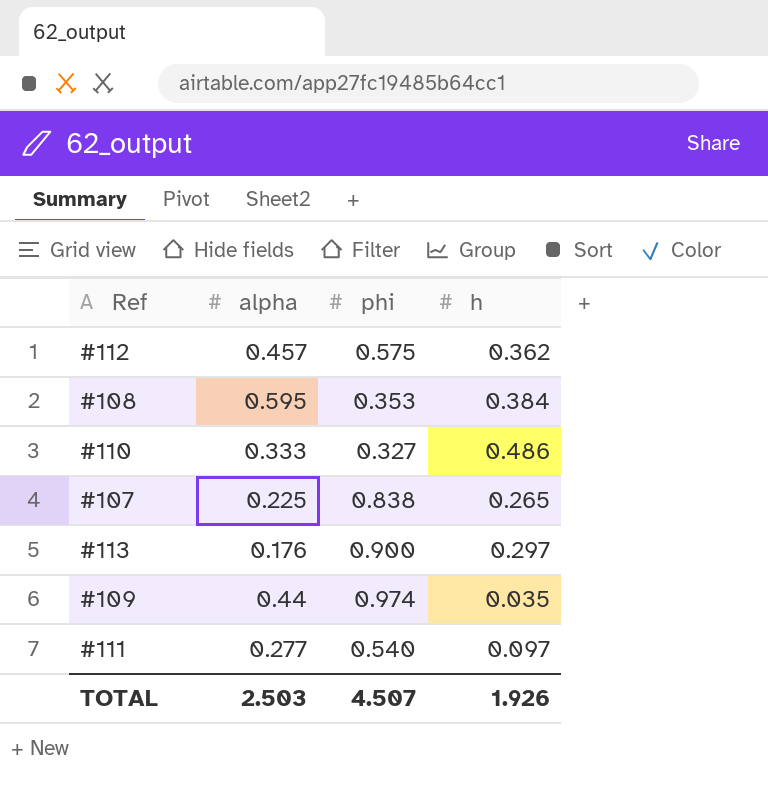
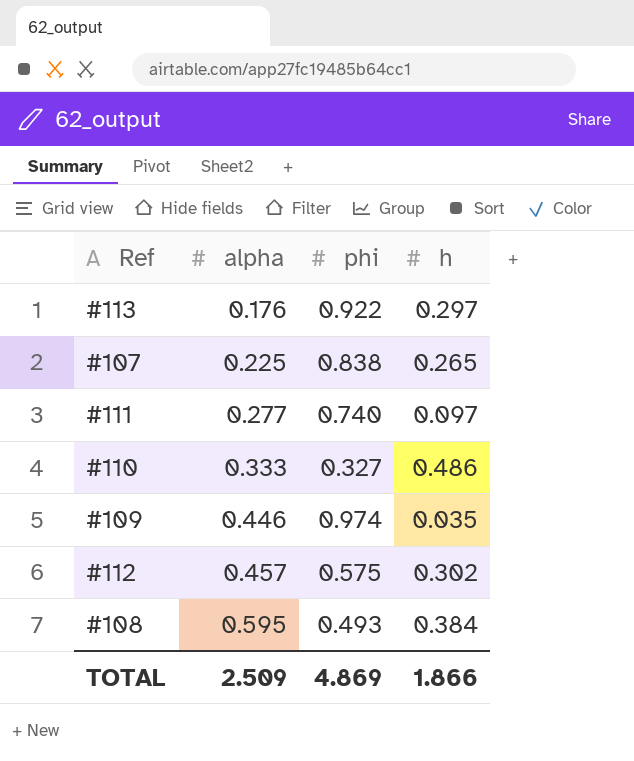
row order: none -> alpha ascending
#113 | phi: 0.900 -> 0.922
#111 | phi: 0.540 -> 0.740
#109 | alpha: 0.44 -> 0.446
#112 | h: 0.362 -> 0.302
#108 | phi: 0.353 -> 0.493
TOTAL | alpha: 2.503 -> 2.509
TOTAL | phi: 4.507 -> 4.869
TOTAL | h: 1.926 -> 1.866

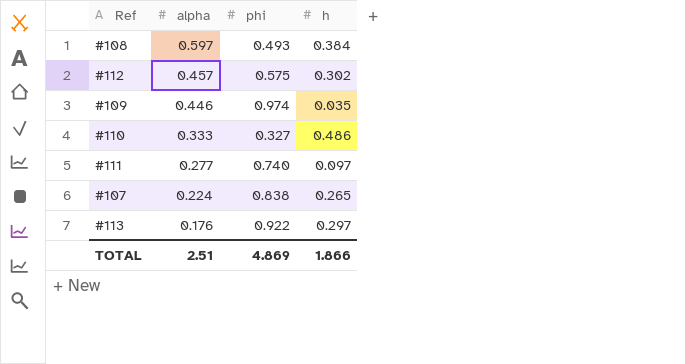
row order: alpha ascending -> alpha descending
#108 | alpha: 0.595 -> 0.597
#107 | alpha: 0.225 -> 0.224
TOTAL | alpha: 2.509 -> 2.51

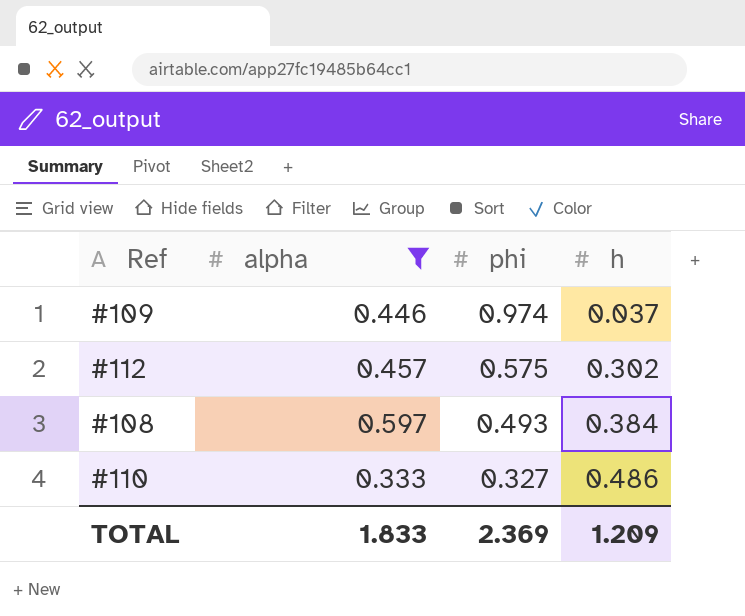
filter: none -> alpha >= 0.333
row order: alpha descending -> phi descending
#109 | h: 0.035 -> 0.037
TOTAL | alpha: 2.51 -> 1.833
TOTAL | phi: 4.869 -> 2.369
TOTAL | h: 1.866 -> 1.209

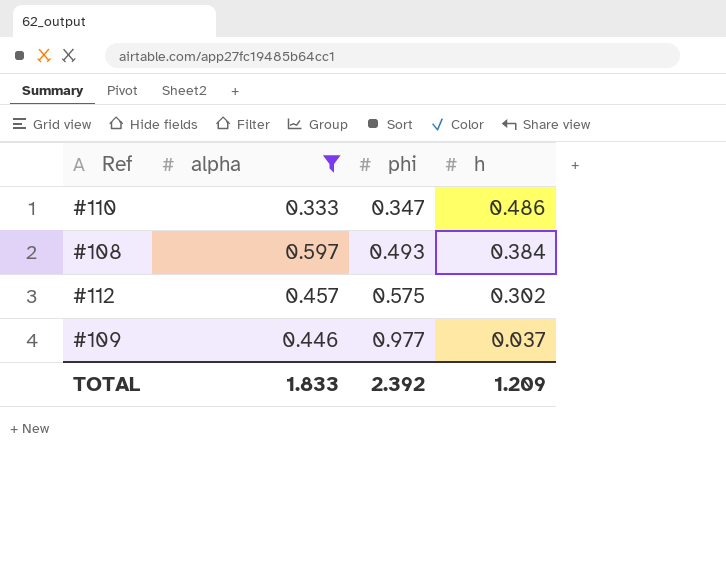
row order: phi descending -> phi ascending
#110 | phi: 0.327 -> 0.347
#109 | phi: 0.974 -> 0.977
TOTAL | phi: 2.369 -> 2.392

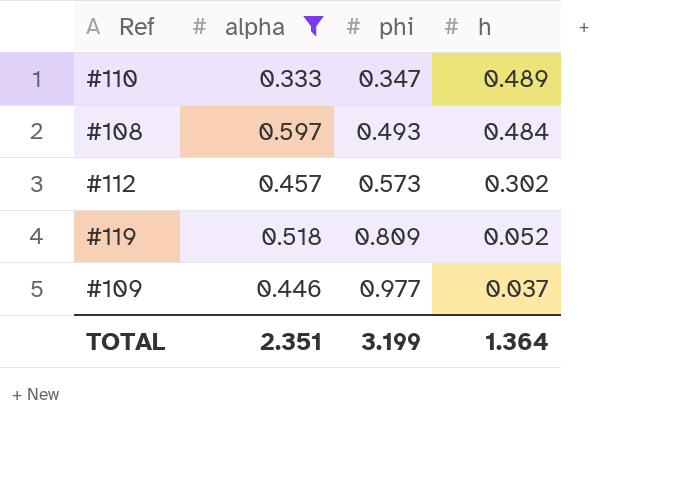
#110 | h: 0.486 -> 0.489
#108 | h: 0.384 -> 0.484
#112 | phi: 0.575 -> 0.573
row #119: none -> 0.518 | 0.809 | 0.052
TOTAL | alpha: 1.833 -> 2.351
TOTAL | phi: 2.392 -> 3.199
TOTAL | h: 1.209 -> 1.364

